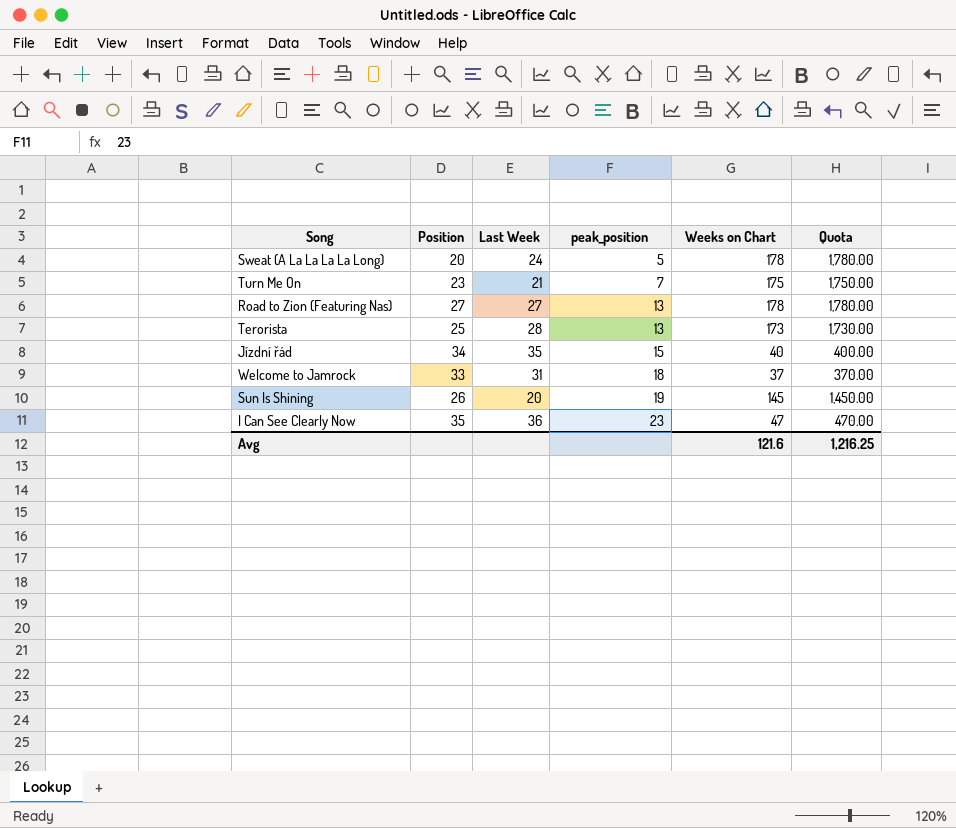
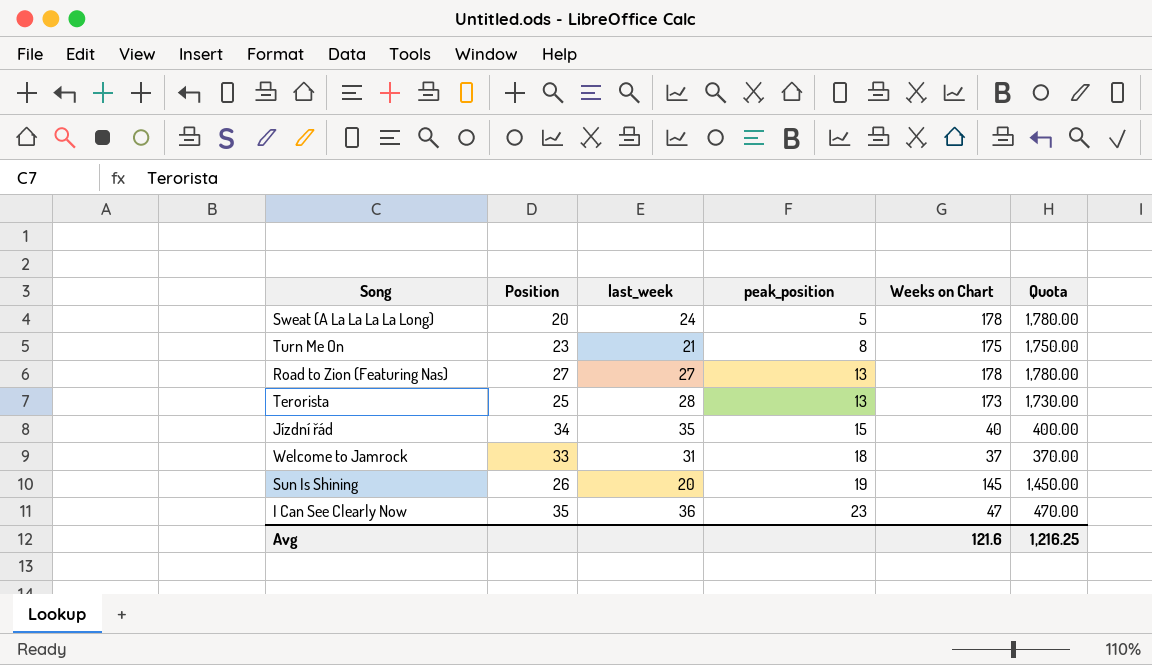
column name: Last Week -> last_week
Turn Me On | peak_position: 7 -> 8

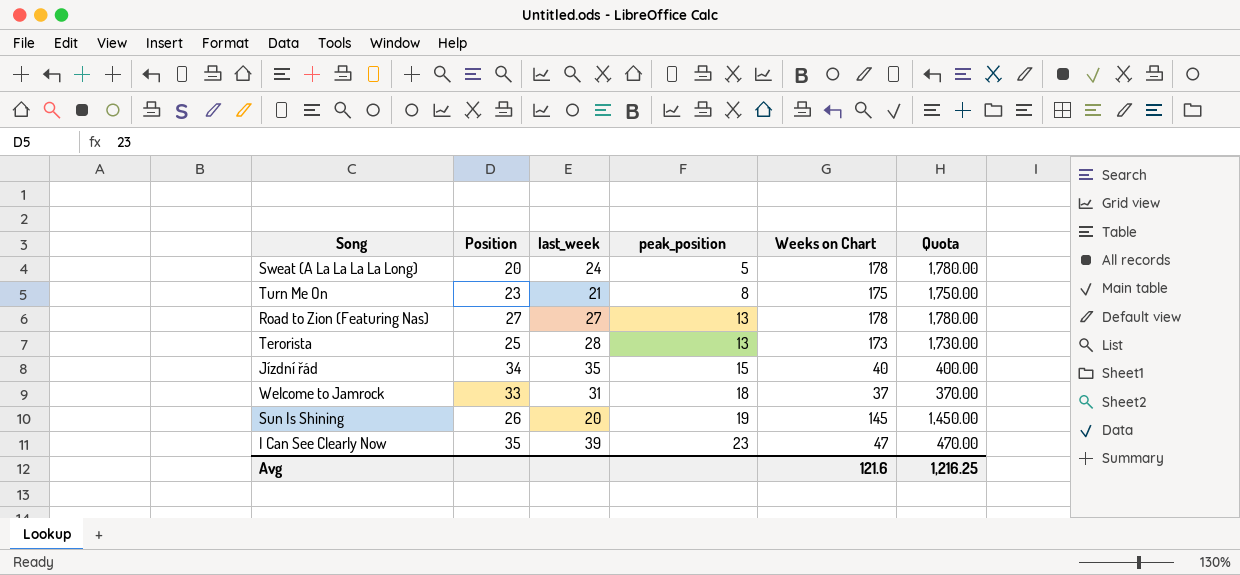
I Can See Clearly Now | last_week: 36 -> 39

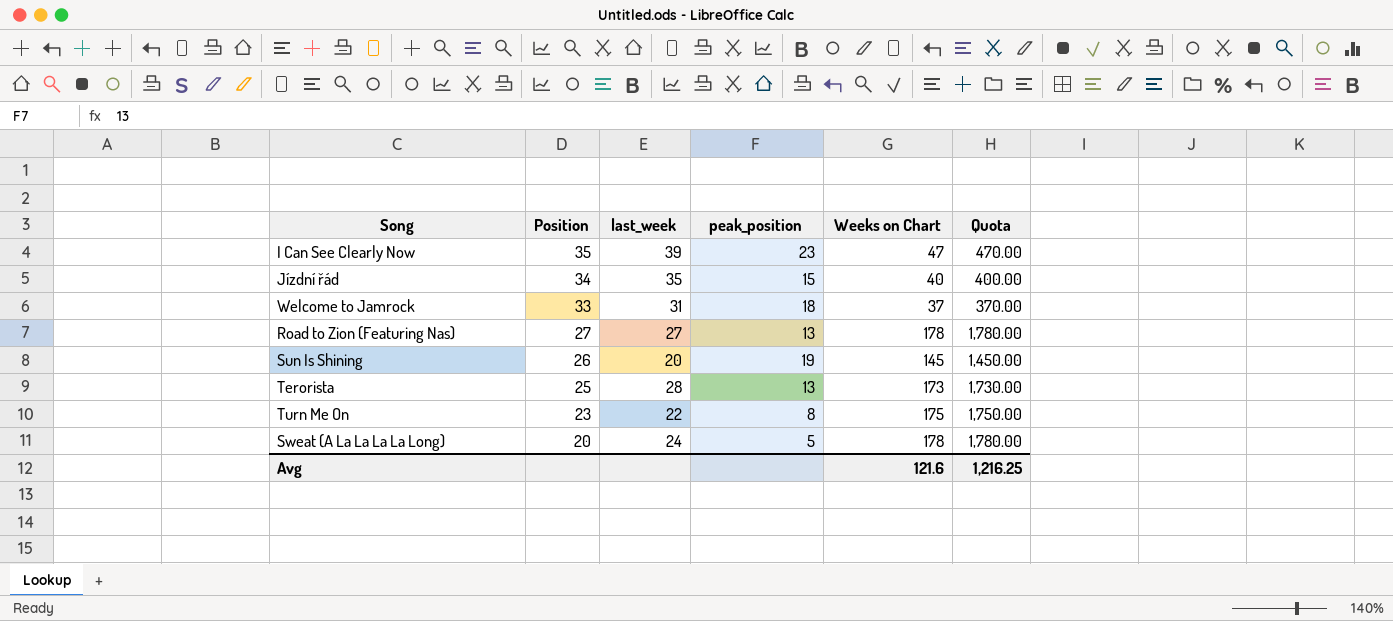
row order: peak_position ascending -> Position descending
Turn Me On | last_week: 21 -> 22

